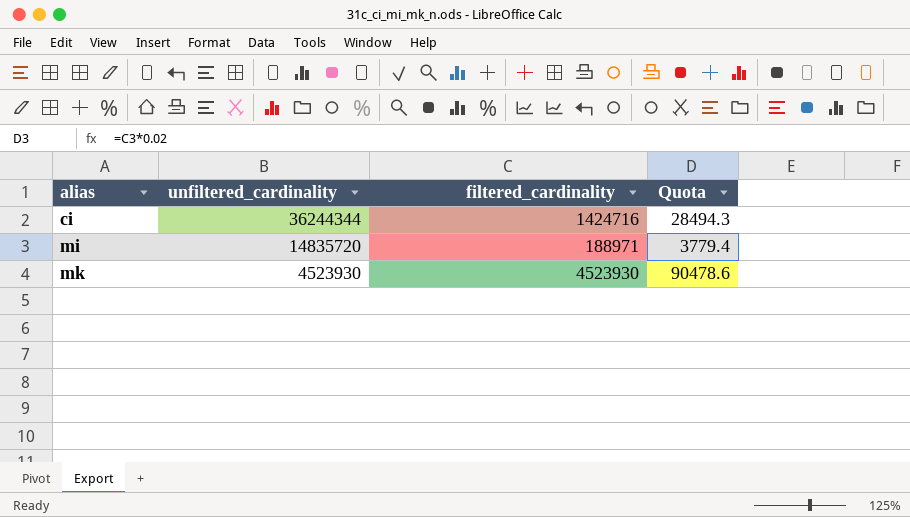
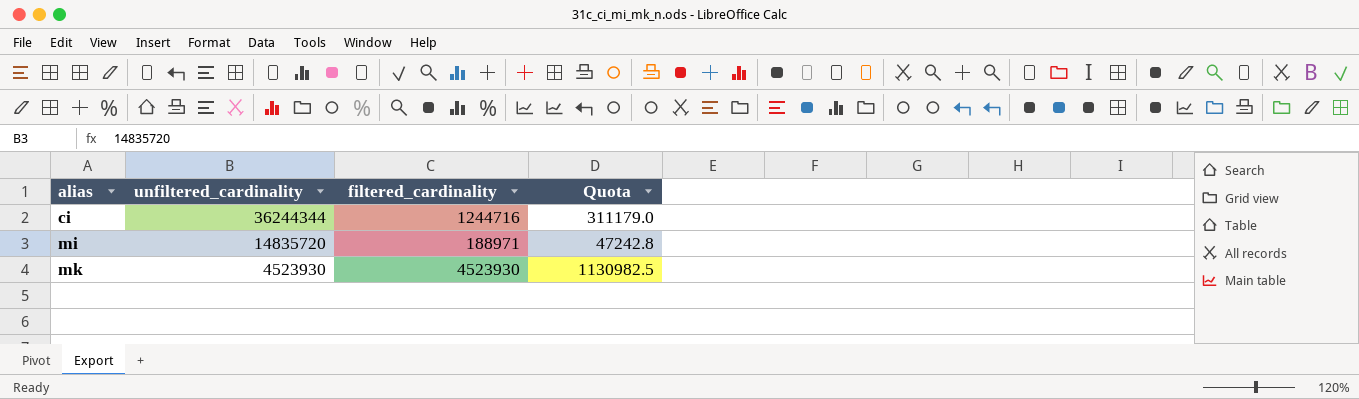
column Quota | formula: [filtered_cardinality] * 0.02 -> [filtered_cardinality] * 0.25
ci | filtered_cardinality: 1424716 -> 1244716

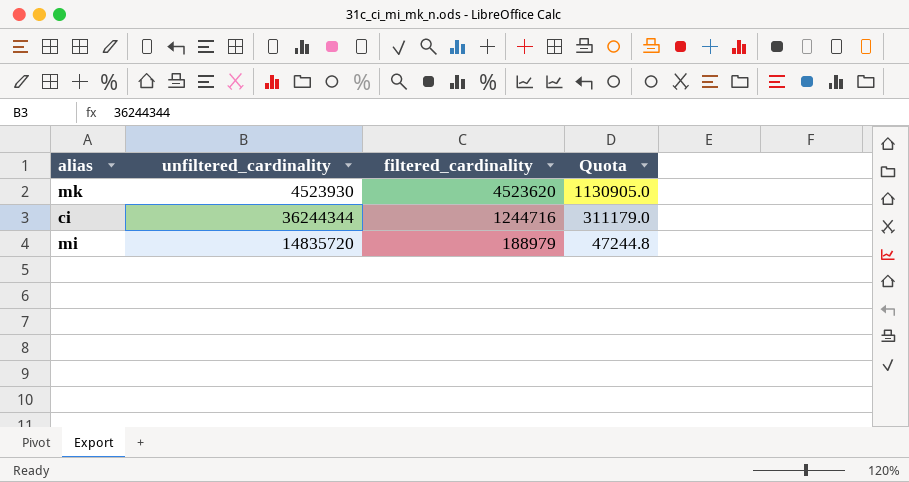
row order: alias ascending -> filtered_cardinality descending
mk | filtered_cardinality: 4523930 -> 4523620
mk | Quota: 1130982.5 -> 1130905.0
mi | filtered_cardinality: 188971 -> 188979
mi | Quota: 47242.8 -> 47244.8

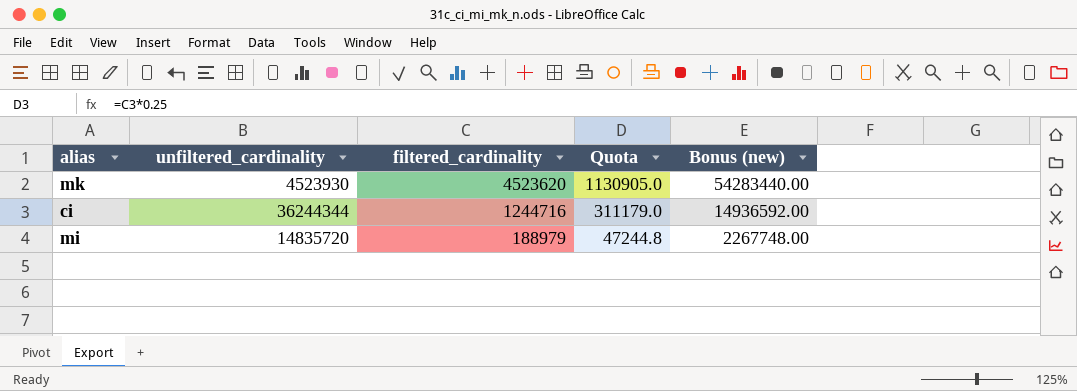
column Bonus (new) | formula: none -> [filtered_cardinality] * 12

